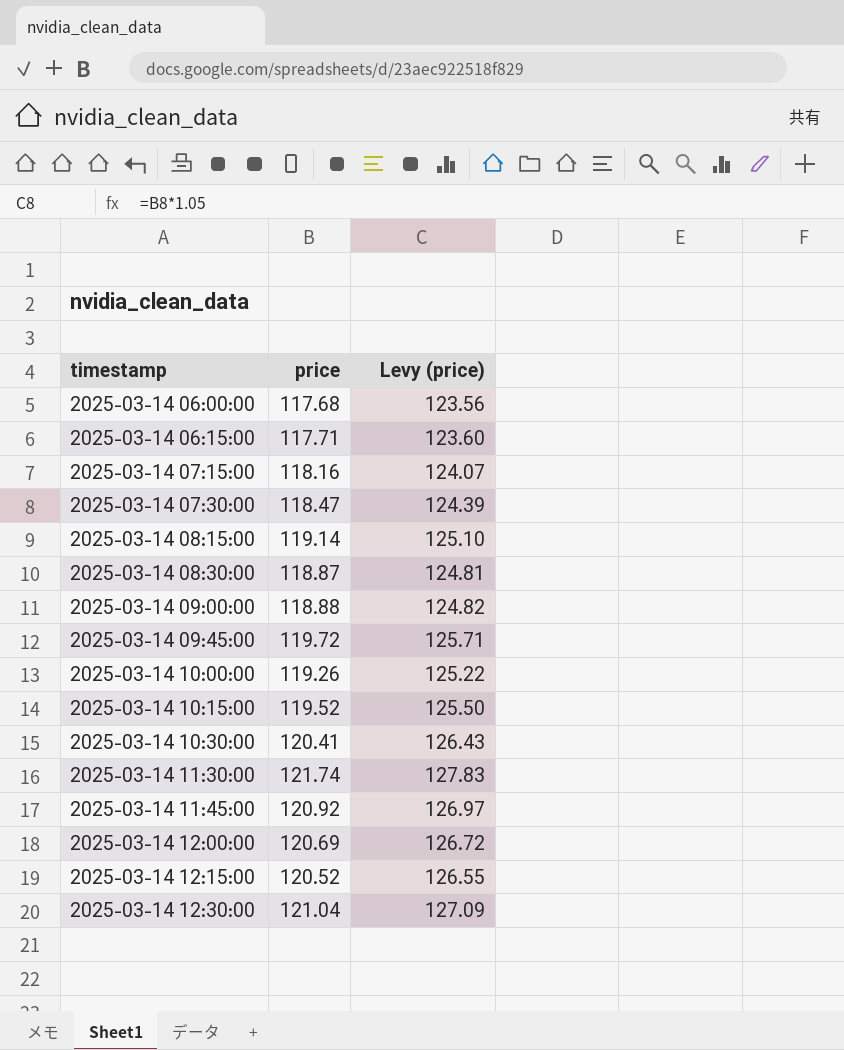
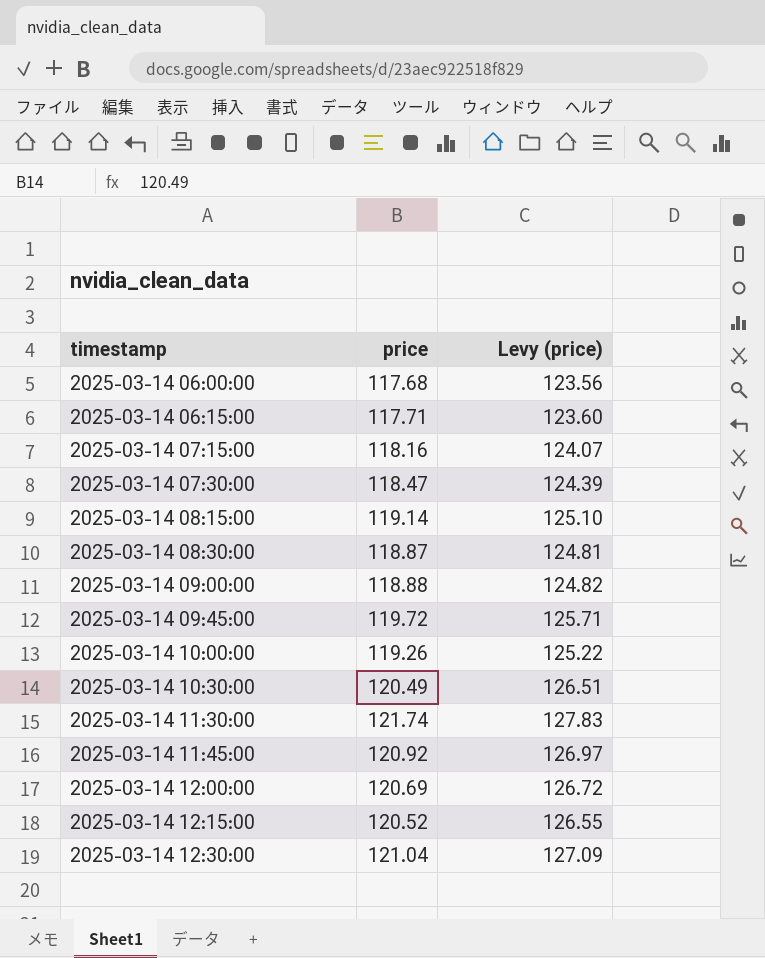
row 2025-03-14 10:15:00: 119.52 | 125.50 -> none
2025-03-14 10:30:00 | price: 120.41 -> 120.49
2025-03-14 10:30:00 | Levy (price): 126.43 -> 126.51

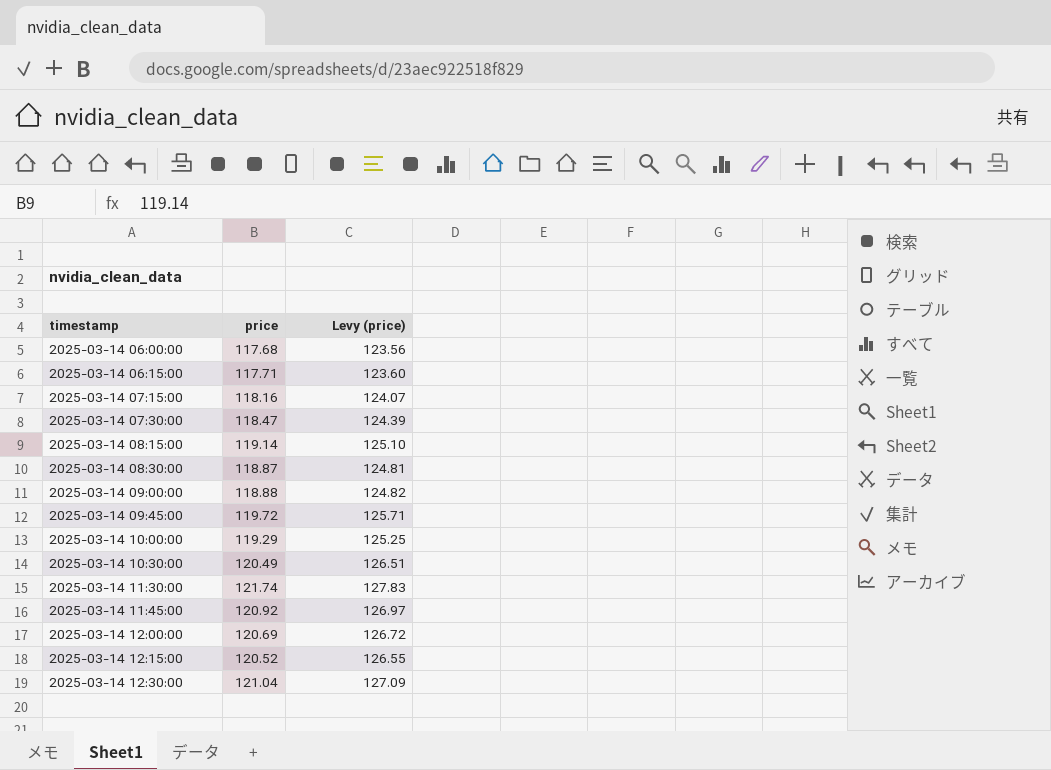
2025-03-14 10:00:00 | price: 119.26 -> 119.29
2025-03-14 10:00:00 | Levy (price): 125.22 -> 125.25

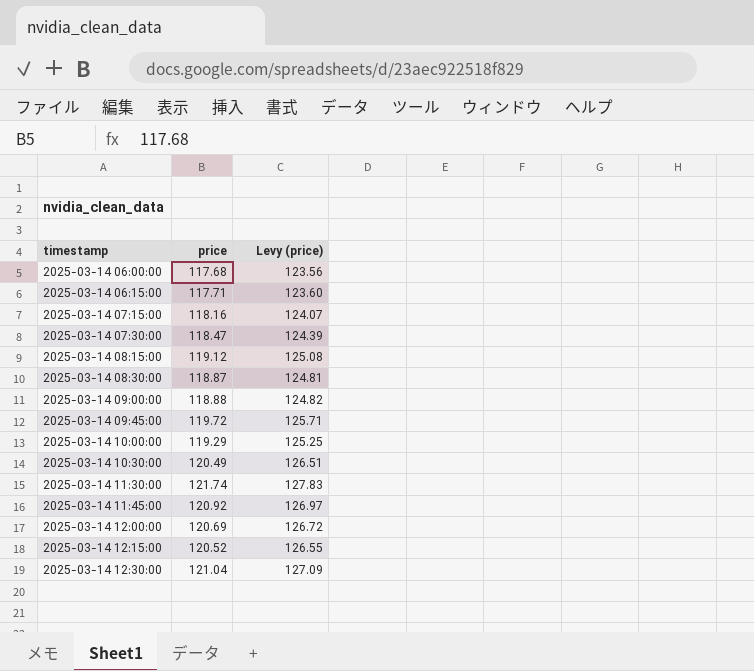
2025-03-14 08:15:00 | price: 119.14 -> 119.12
2025-03-14 08:15:00 | Levy (price): 125.10 -> 125.08

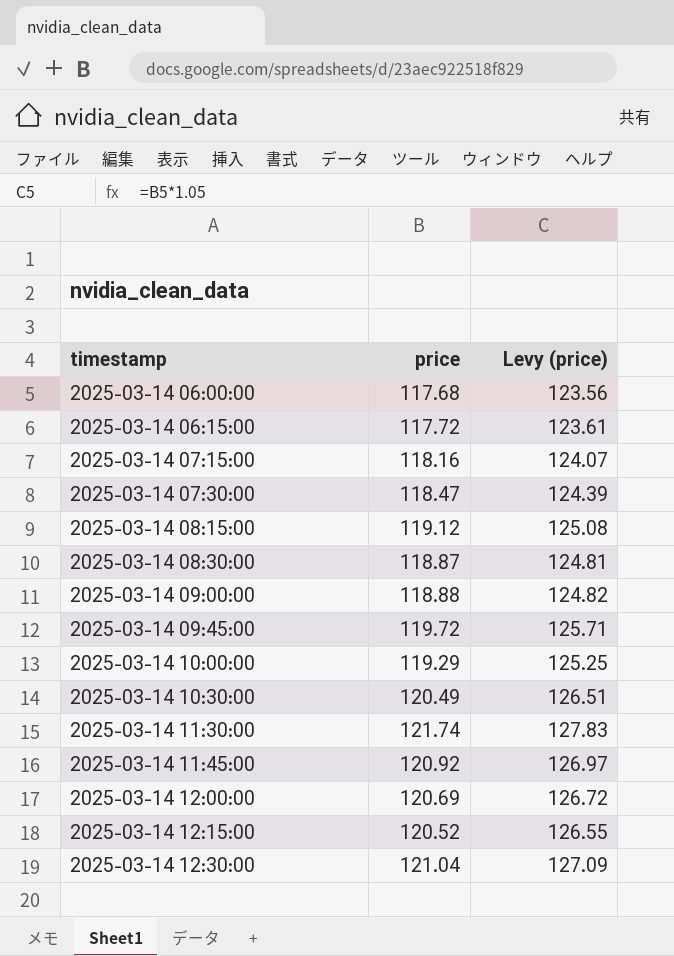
2025-03-14 06:15:00 | price: 117.71 -> 117.72
2025-03-14 06:15:00 | Levy (price): 123.60 -> 123.61

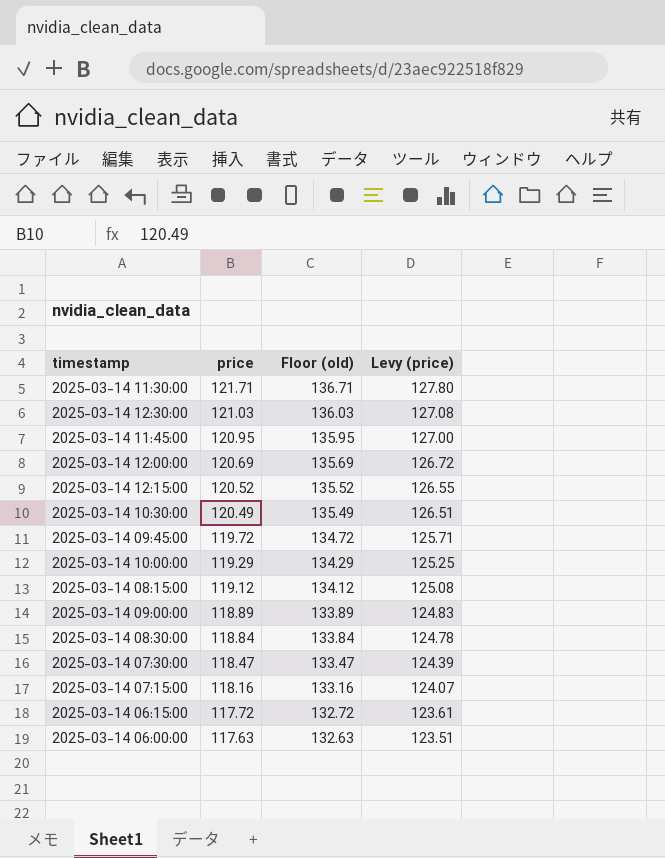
row order: timestamp ascending -> price descending
column Floor (old) | formula: none -> [price] + 15
2025-03-14 11:30:00 | price: 121.74 -> 121.71
2025-03-14 11:30:00 | Levy (price): 127.83 -> 127.80
2025-03-14 12:30:00 | price: 121.04 -> 121.03
2025-03-14 12:30:00 | Levy (price): 127.09 -> 127.08
2025-03-14 11:45:00 | price: 120.92 -> 120.95
2025-03-14 11:45:00 | Levy (price): 126.97 -> 127.00
2025-03-14 09:00:00 | price: 118.88 -> 118.89
2025-03-14 09:00:00 | Levy (price): 124.82 -> 124.83
2025-03-14 08:30:00 | price: 118.87 -> 118.84
2025-03-14 08:30:00 | Levy (price): 124.81 -> 124.78
2025-03-14 06:00:00 | price: 117.68 -> 117.63
2025-03-14 06:00:00 | Levy (price): 123.56 -> 123.51

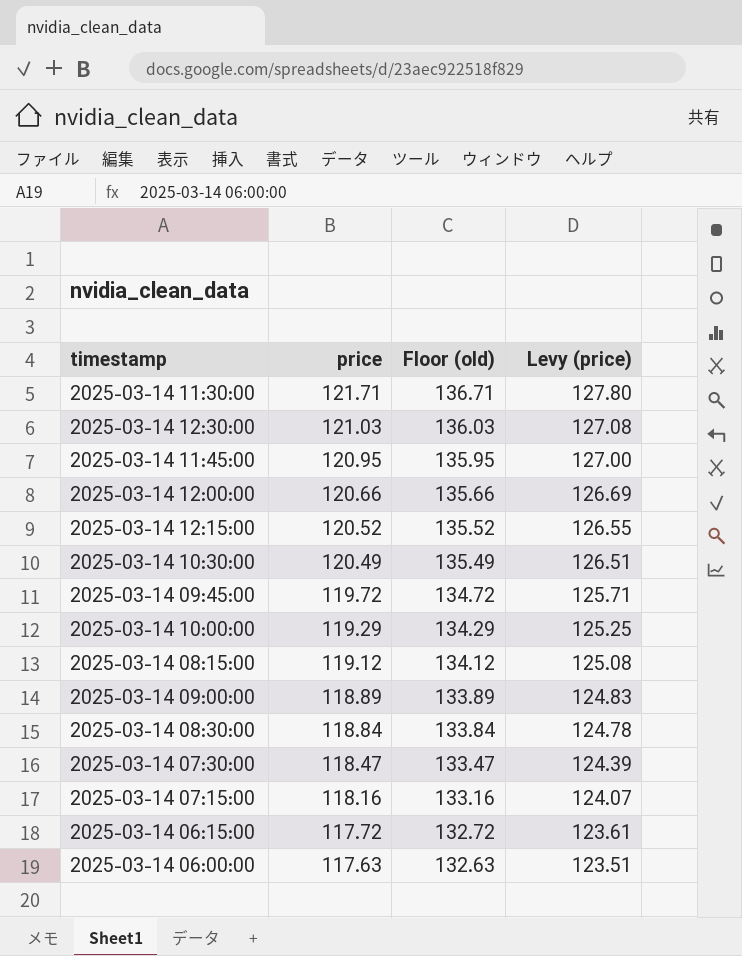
2025-03-14 12:00:00 | price: 120.69 -> 120.66
2025-03-14 12:00:00 | Floor (old): 135.69 -> 135.66
2025-03-14 12:00:00 | Levy (price): 126.72 -> 126.69

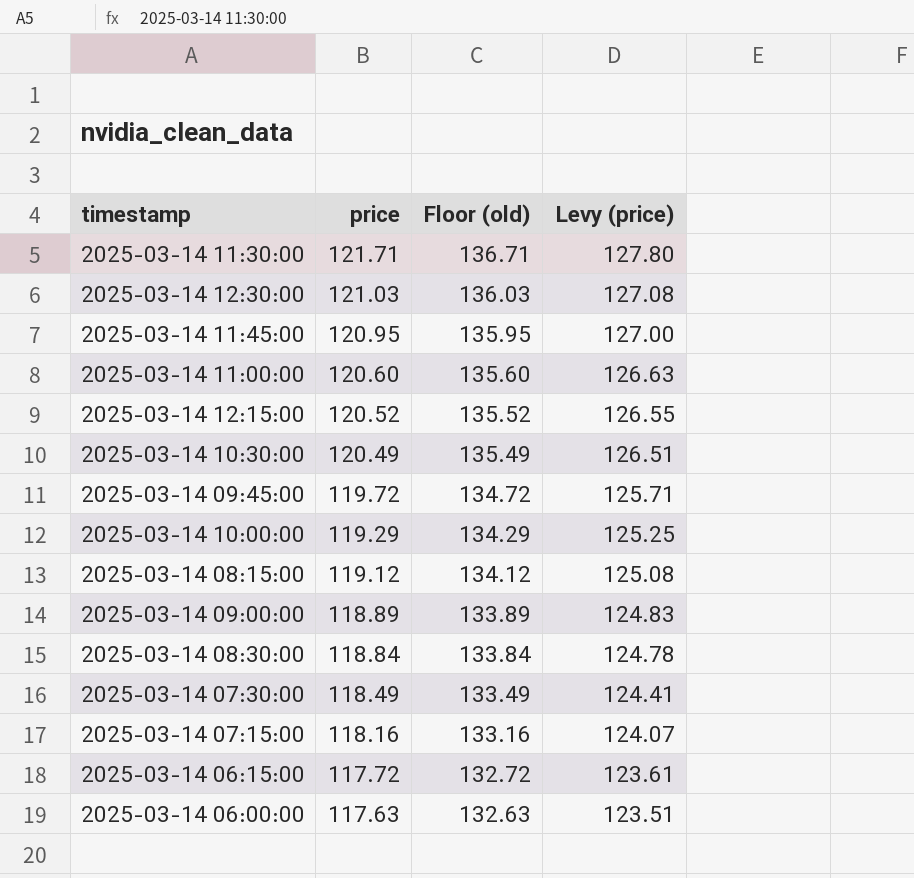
row 2025-03-14 12:00:00: 120.66 | 135.66 | 126.69 -> none
row 2025-03-14 11:00:00: none -> 120.60 | 135.60 | 126.63
2025-03-14 07:30:00 | price: 118.47 -> 118.49
2025-03-14 07:30:00 | Floor (old): 133.47 -> 133.49
2025-03-14 07:30:00 | Levy (price): 124.39 -> 124.41

